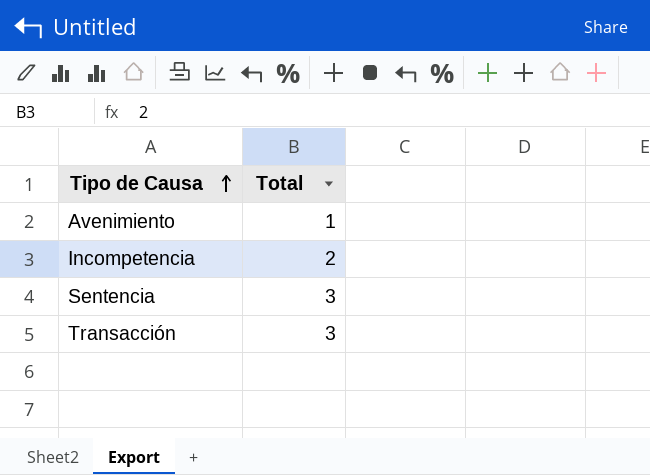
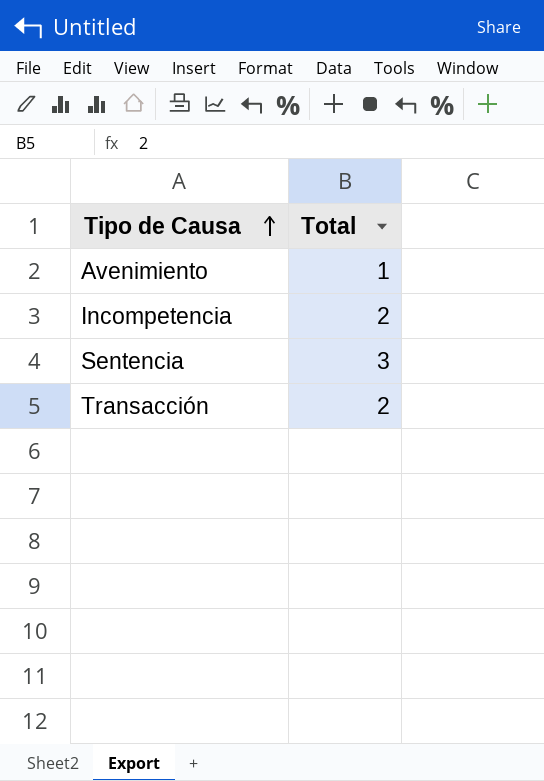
Transacción | Total: 3 -> 2

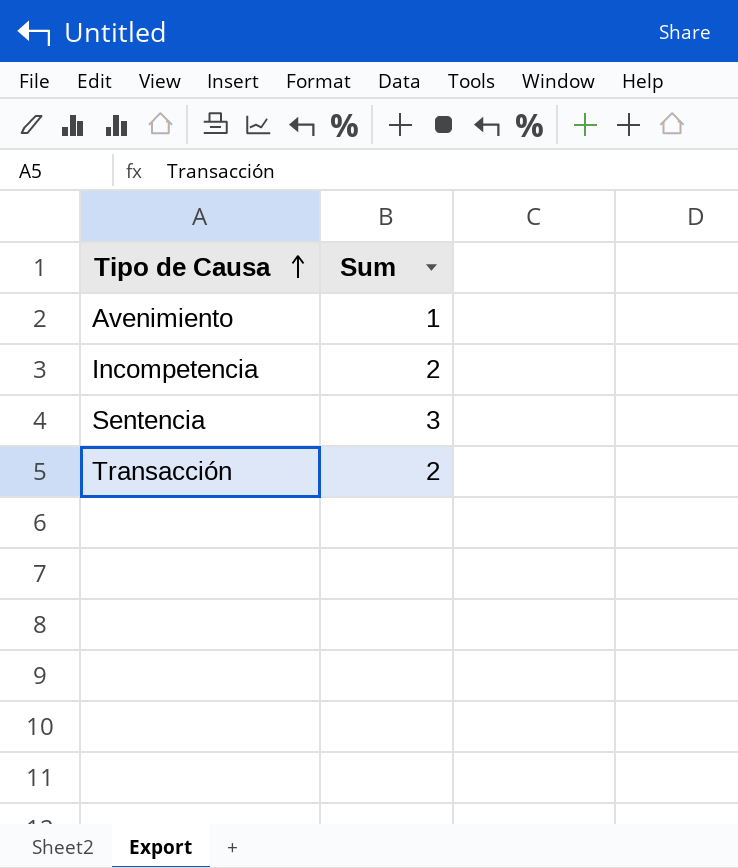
column name: Total -> Sum

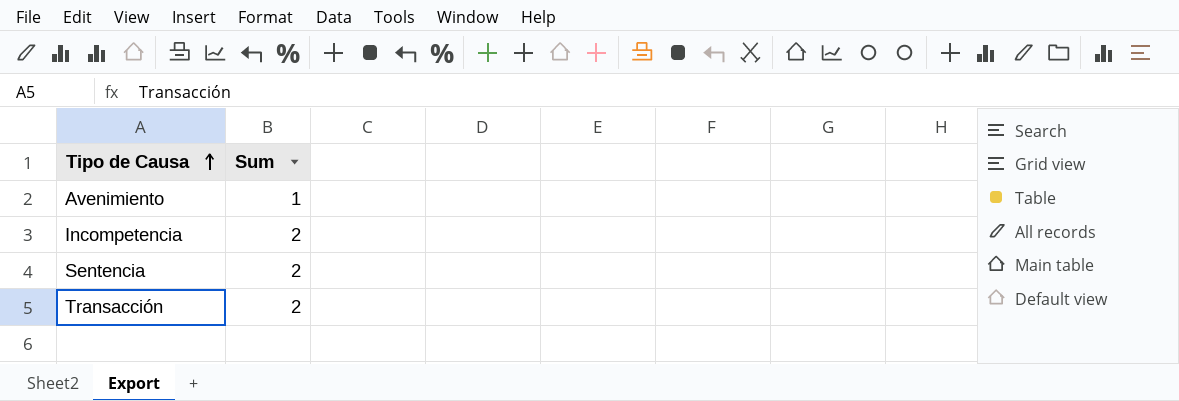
Sentencia | Sum: 3 -> 2

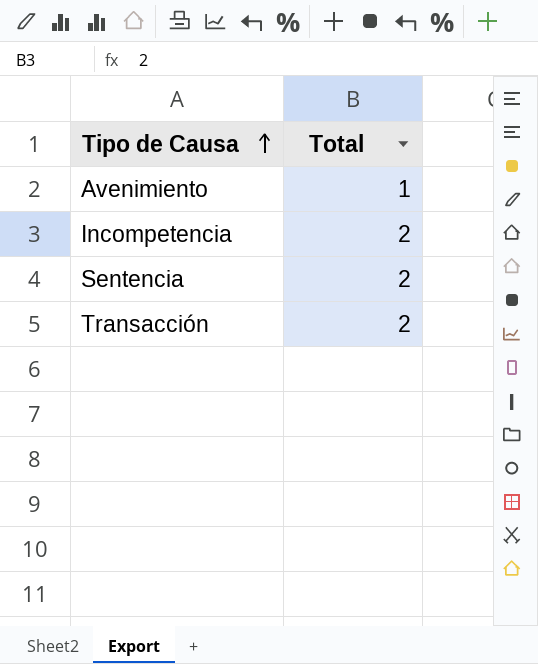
column name: Sum -> Total

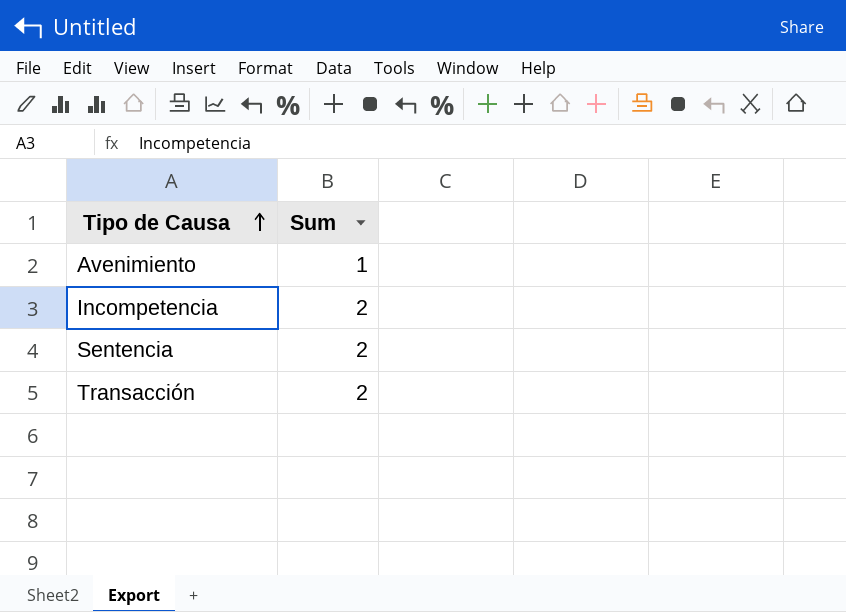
column name: Total -> Sum

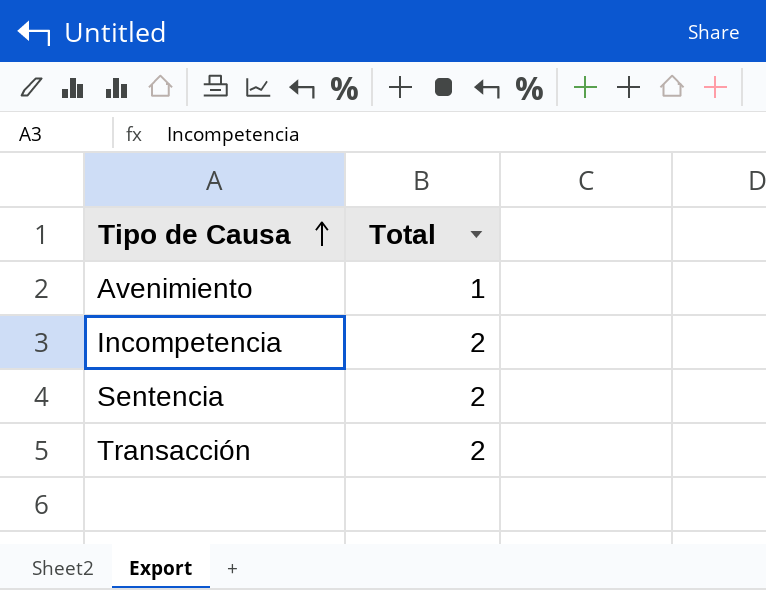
column name: Sum -> Total

